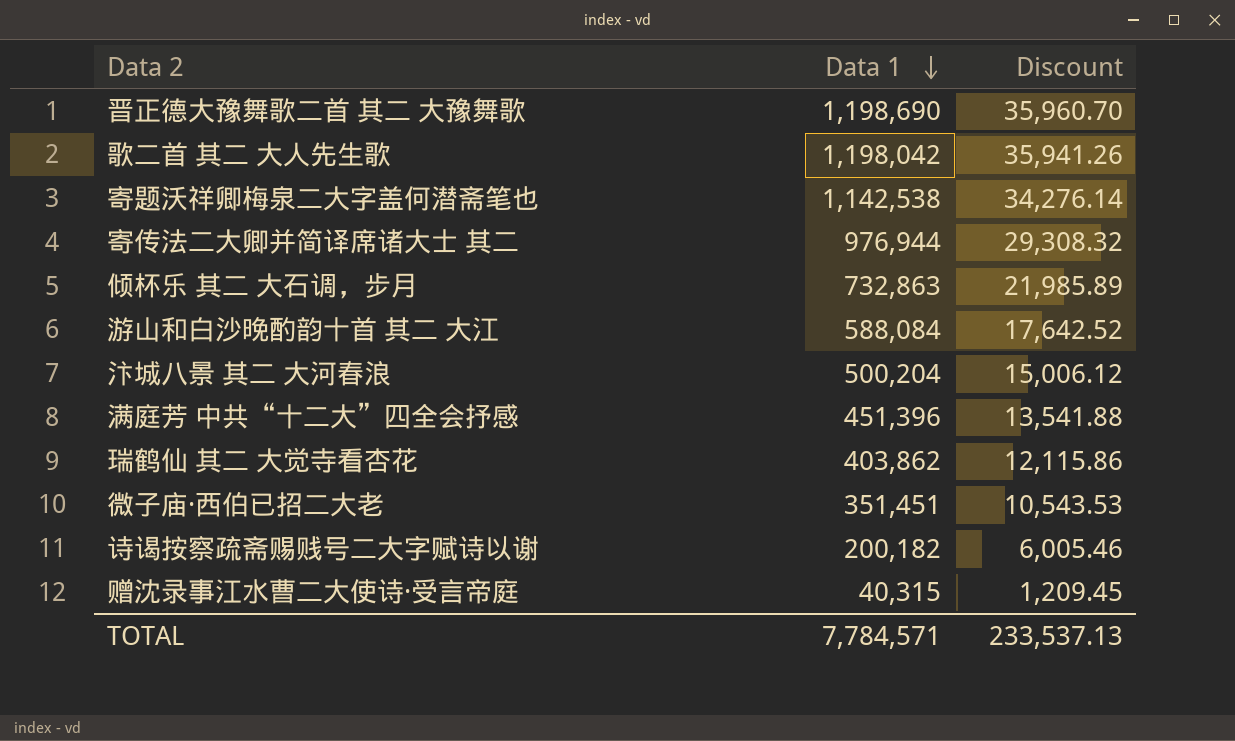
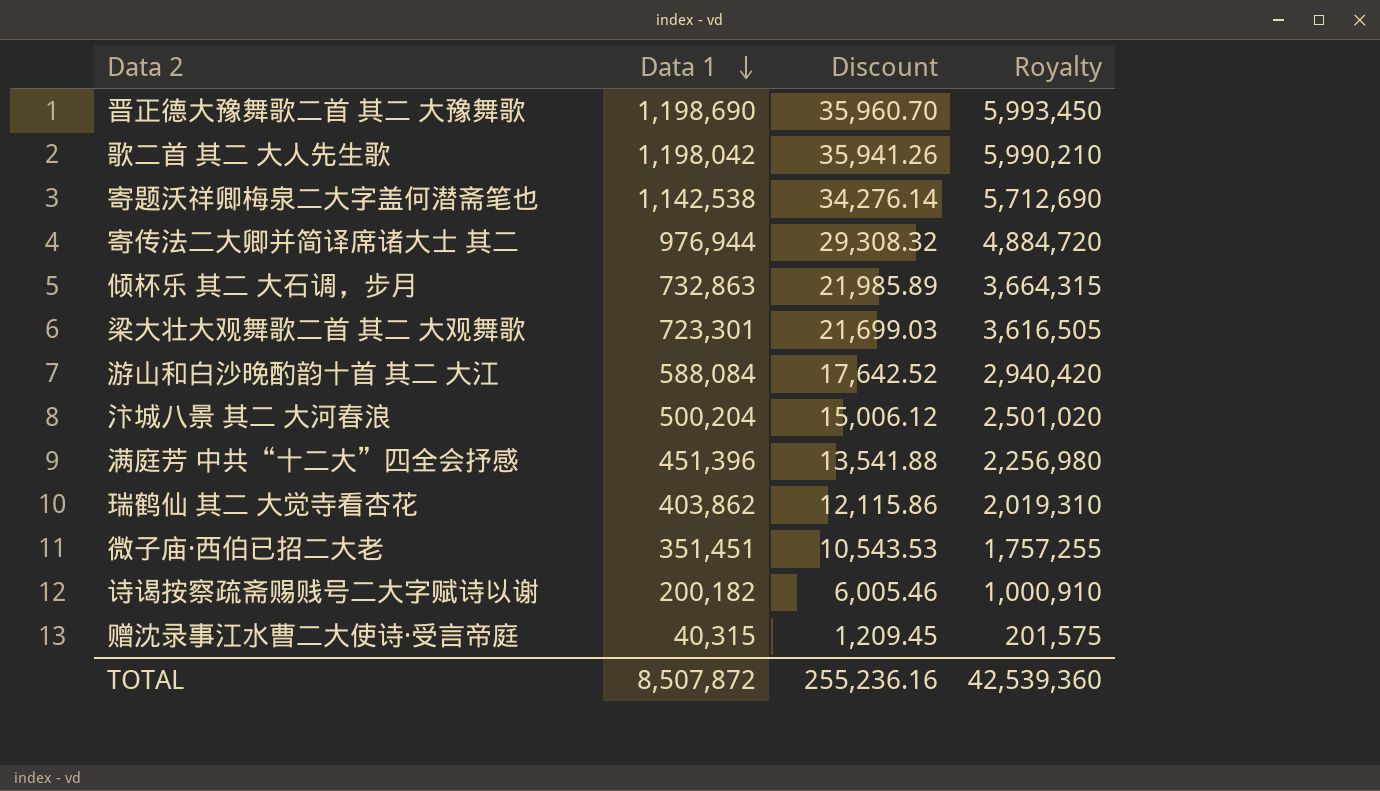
column Royalty | formula: none -> [Data 1] * 5
row 梁大壮大观舞歌二首 其二 大观舞歌: none -> 723,301 | 21,699.03 | 3,616,505
TOTAL | Data 1: 7,784,571 -> 8,507,872
TOTAL | Discount: 233,537.13 -> 255,236.16

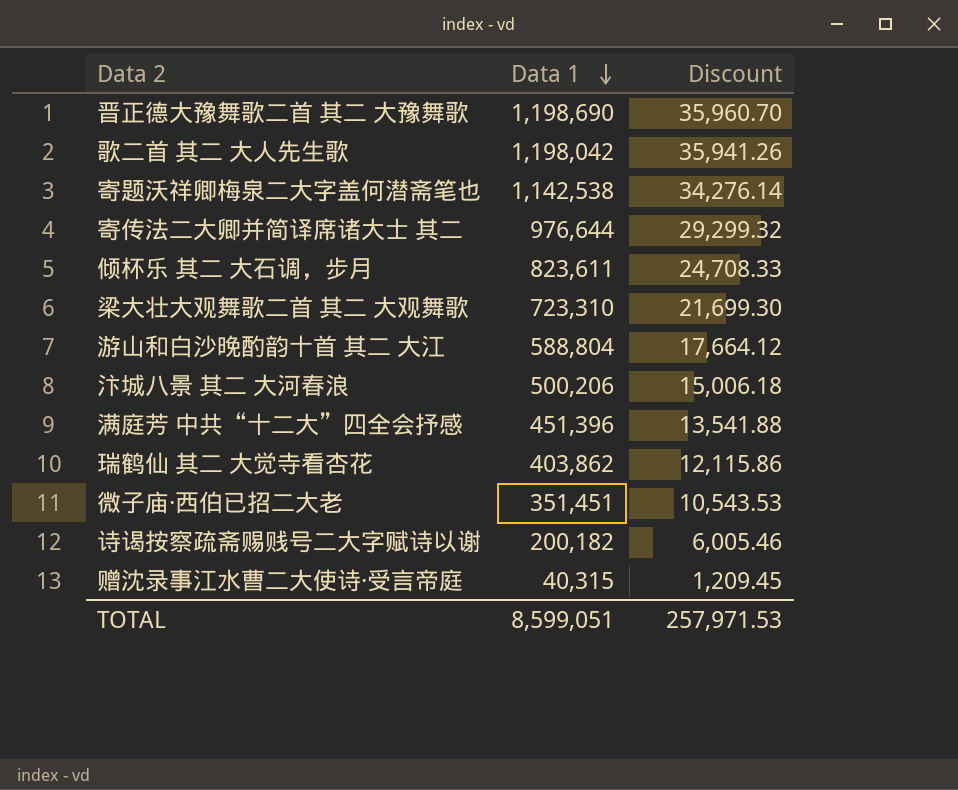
column Royalty | formula: [Data 1] * 5 -> none
寄传法二大卿并简译席诸大士 其二 | Data 1: 976,944 -> 976,644
寄传法二大卿并简译席诸大士 其二 | Discount: 29,308.32 -> 29,299.32
倾杯乐 其二 大石调，步月 | Data 1: 732,863 -> 823,611
倾杯乐 其二 大石调，步月 | Discount: 21,985.89 -> 24,708.33
梁大壮大观舞歌二首 其二 大观舞歌 | Data 1: 723,301 -> 723,310
梁大壮大观舞歌二首 其二 大观舞歌 | Discount: 21,699.03 -> 21,699.30
游山和白沙晚酌韵十首 其二 大江 | Data 1: 588,084 -> 588,804
游山和白沙晚酌韵十首 其二 大江 | Discount: 17,642.52 -> 17,664.12
汴城八景 其二 大河春浪 | Data 1: 500,204 -> 500,206
汴城八景 其二 大河春浪 | Discount: 15,006.12 -> 15,006.18
TOTAL | Data 1: 8,507,872 -> 8,599,051
TOTAL | Discount: 255,236.16 -> 257,971.53

